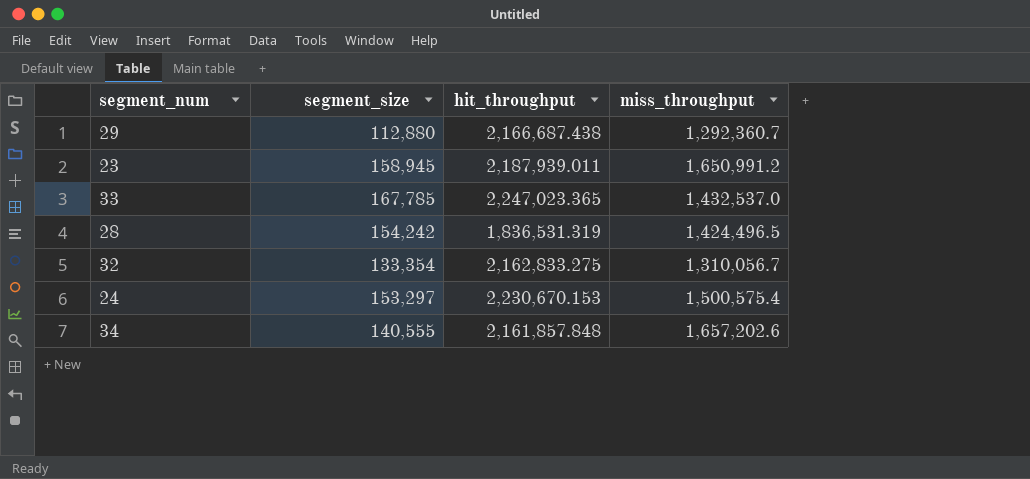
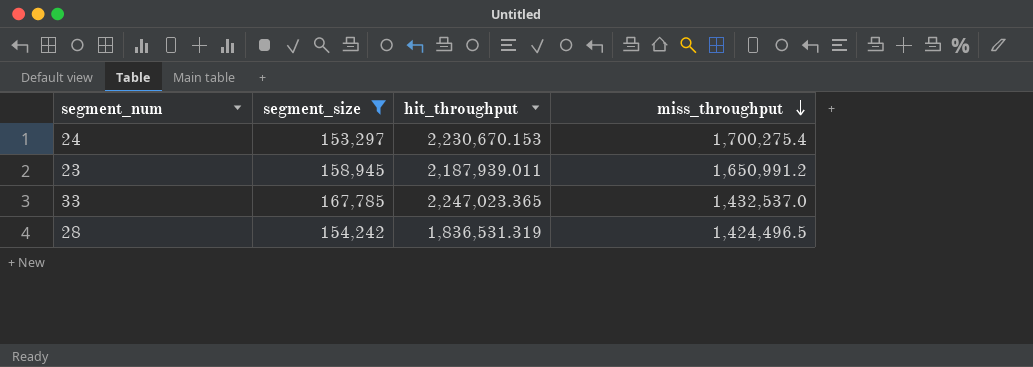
filter: none -> segment_size >= 153,297
row order: none -> miss_throughput descending
24 | miss_throughput: 1,500,575.4 -> 1,700,275.4

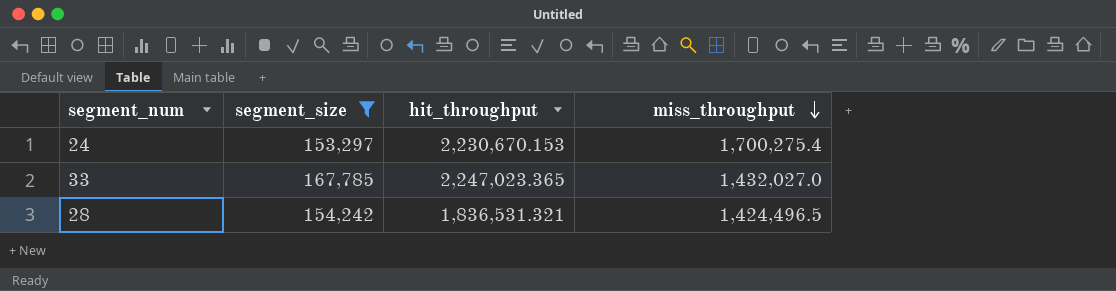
row 23: 158,945 | 2,187,939.011 | 1,650,991.2 -> none
33 | miss_throughput: 1,432,537.0 -> 1,432,027.0
28 | hit_throughput: 1,836,531.319 -> 1,836,531.321

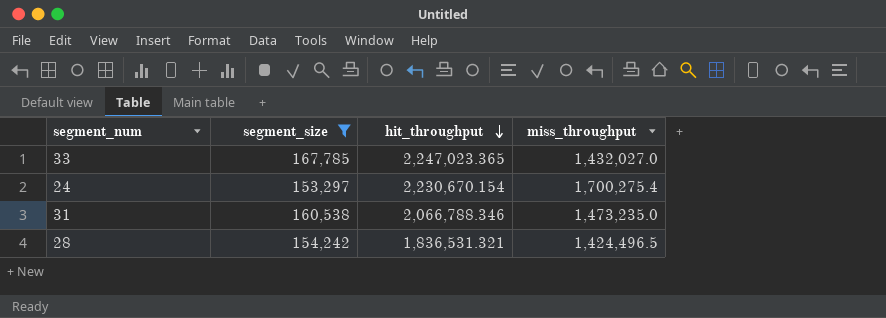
row order: miss_throughput descending -> hit_throughput descending
24 | hit_throughput: 2,230,670.153 -> 2,230,670.154
row 31: none -> 160,538 | 2,066,788.346 | 1,473,235.0

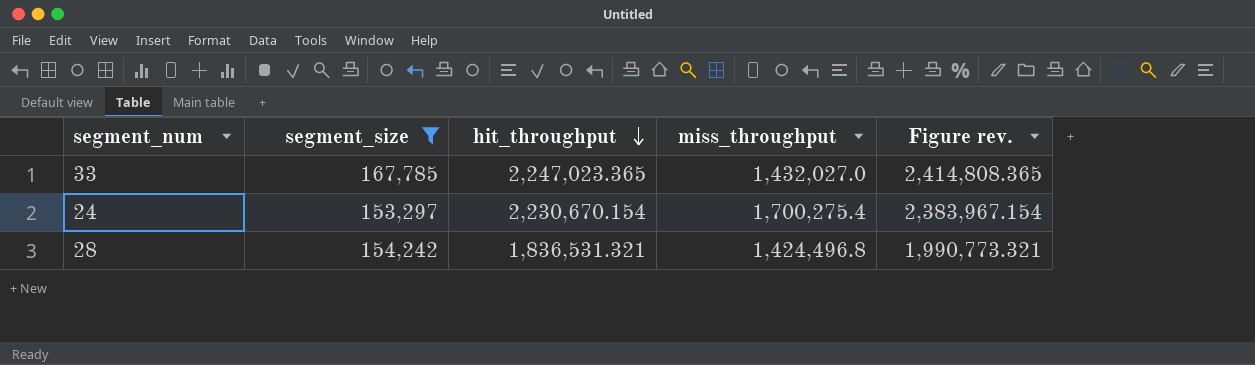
column Figure rev. | formula: none -> [segment_size] + [hit_throughput]
row 31: 160,538 | 2,066,788.346 | 1,473,235.0 -> none
28 | miss_throughput: 1,424,496.5 -> 1,424,496.8

